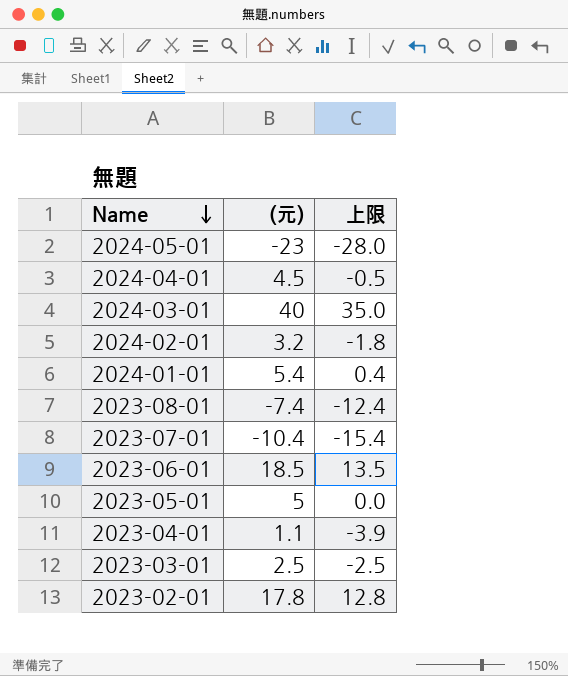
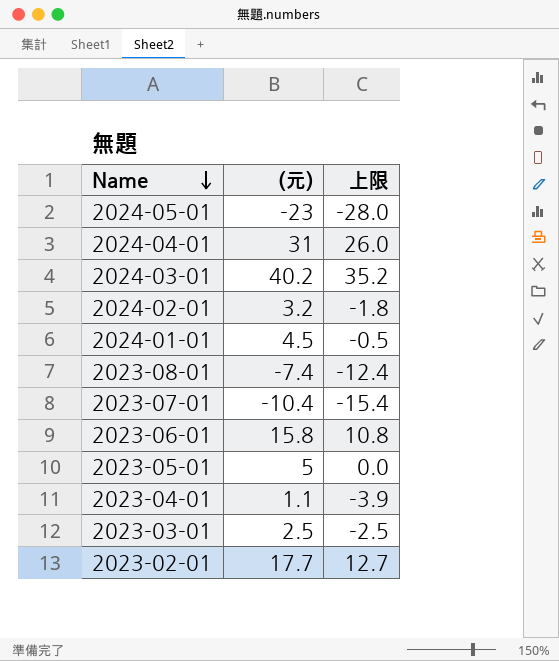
2024-04-01 | (元): 4.5 -> 31
2024-04-01 | 上限: -0.5 -> 26.0
2024-03-01 | (元): 40 -> 40.2
2024-03-01 | 上限: 35.0 -> 35.2
2024-01-01 | (元): 5.4 -> 4.5
2024-01-01 | 上限: 0.4 -> -0.5
2023-06-01 | (元): 18.5 -> 15.8
2023-06-01 | 上限: 13.5 -> 10.8
2023-02-01 | (元): 17.8 -> 17.7
2023-02-01 | 上限: 12.8 -> 12.7

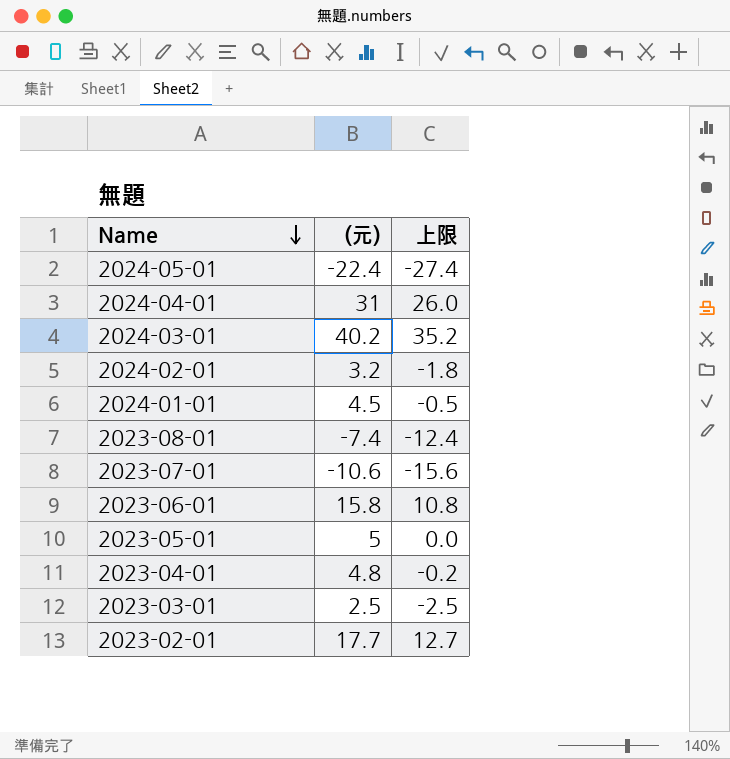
2024-05-01 | (元): -23 -> -22.4
2024-05-01 | 上限: -28.0 -> -27.4
2023-07-01 | (元): -10.4 -> -10.6
2023-07-01 | 上限: -15.4 -> -15.6
2023-04-01 | (元): 1.1 -> 4.8
2023-04-01 | 上限: -3.9 -> -0.2

